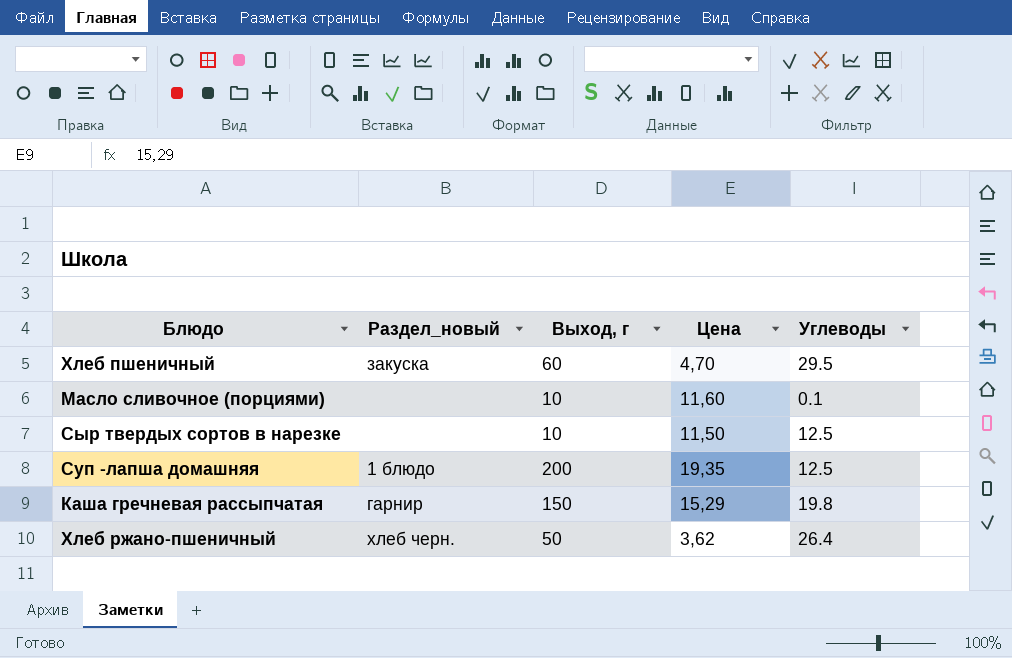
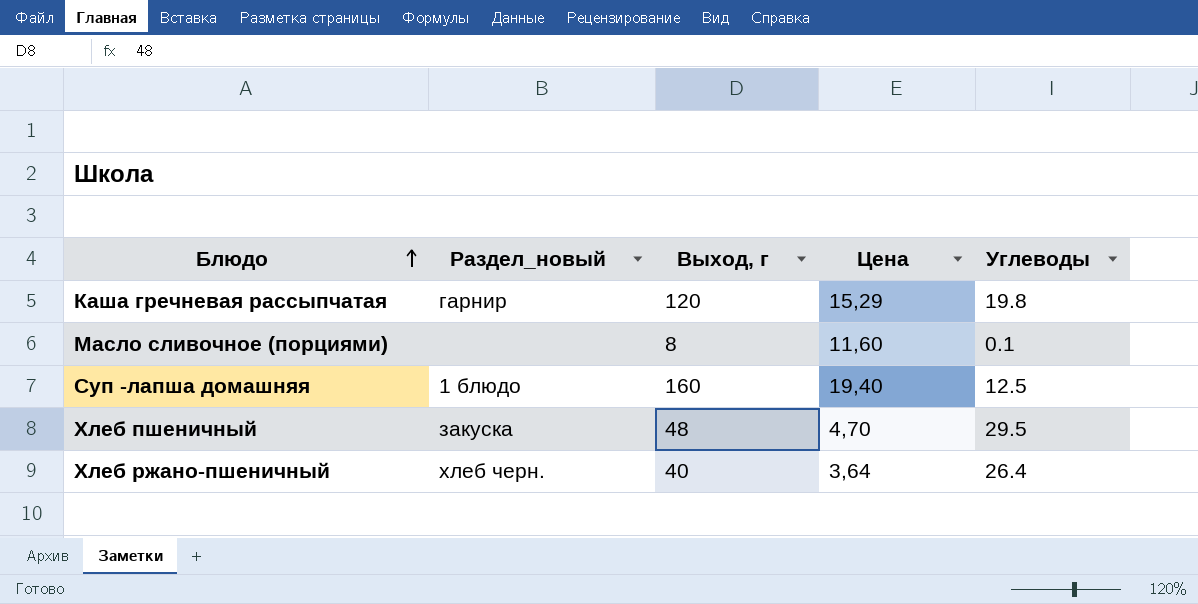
row order: none -> Блюдо ascending
row Сыр твердых сортов в нарезке: none | 10 | 11,50 | 12.5 -> none
Каша гречневая рассыпчатая | Выход, г: 150 -> 120
Масло сливочное (порциями) | Выход, г: 10 -> 8
Суп -лапша домашняя | Выход, г: 200 -> 160
Суп -лапша домашняя | Цена: 19,35 -> 19,40
Хлеб пшеничный | Выход, г: 60 -> 48
Хлеб ржано-пшеничный | Выход, г: 50 -> 40
Хлеб ржано-пшеничный | Цена: 3,62 -> 3,64

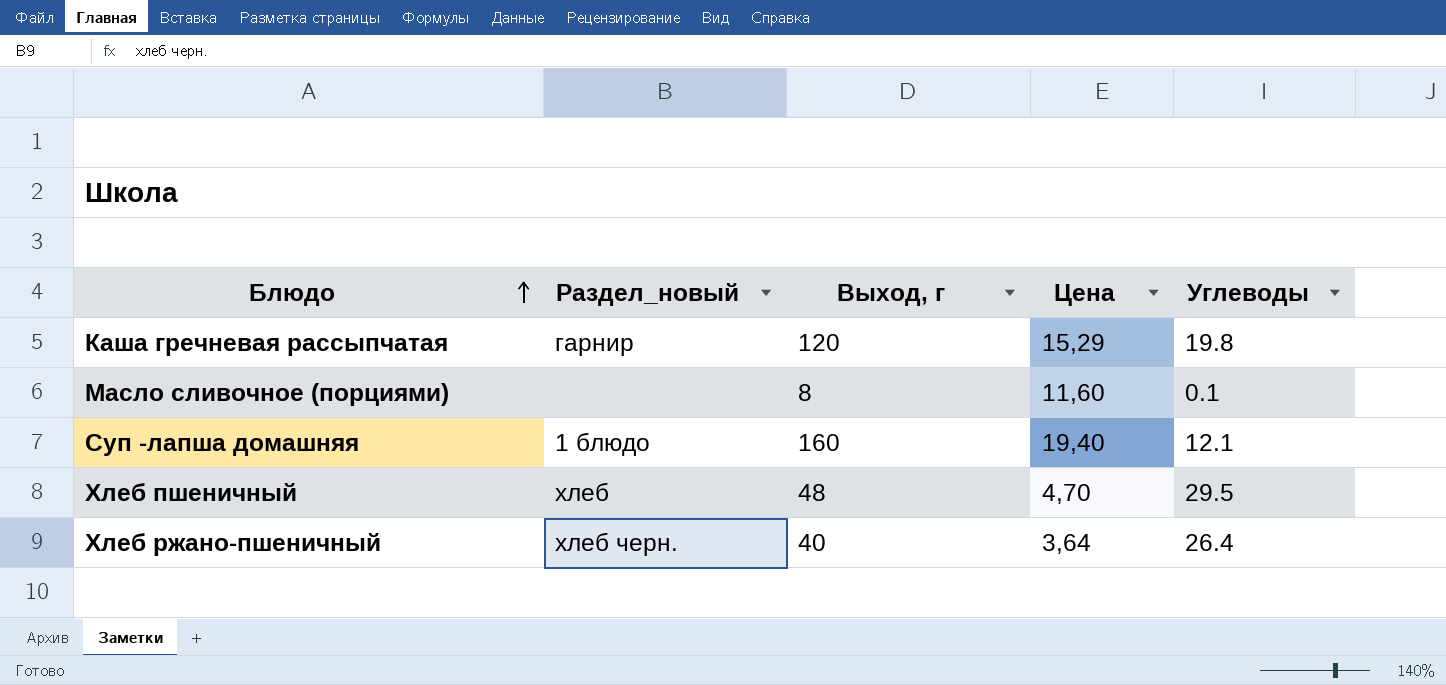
Суп -лапша домашняя | Углеводы: 12.5 -> 12.1
Хлеб пшеничный | Раздел_новый: закуска -> хлеб

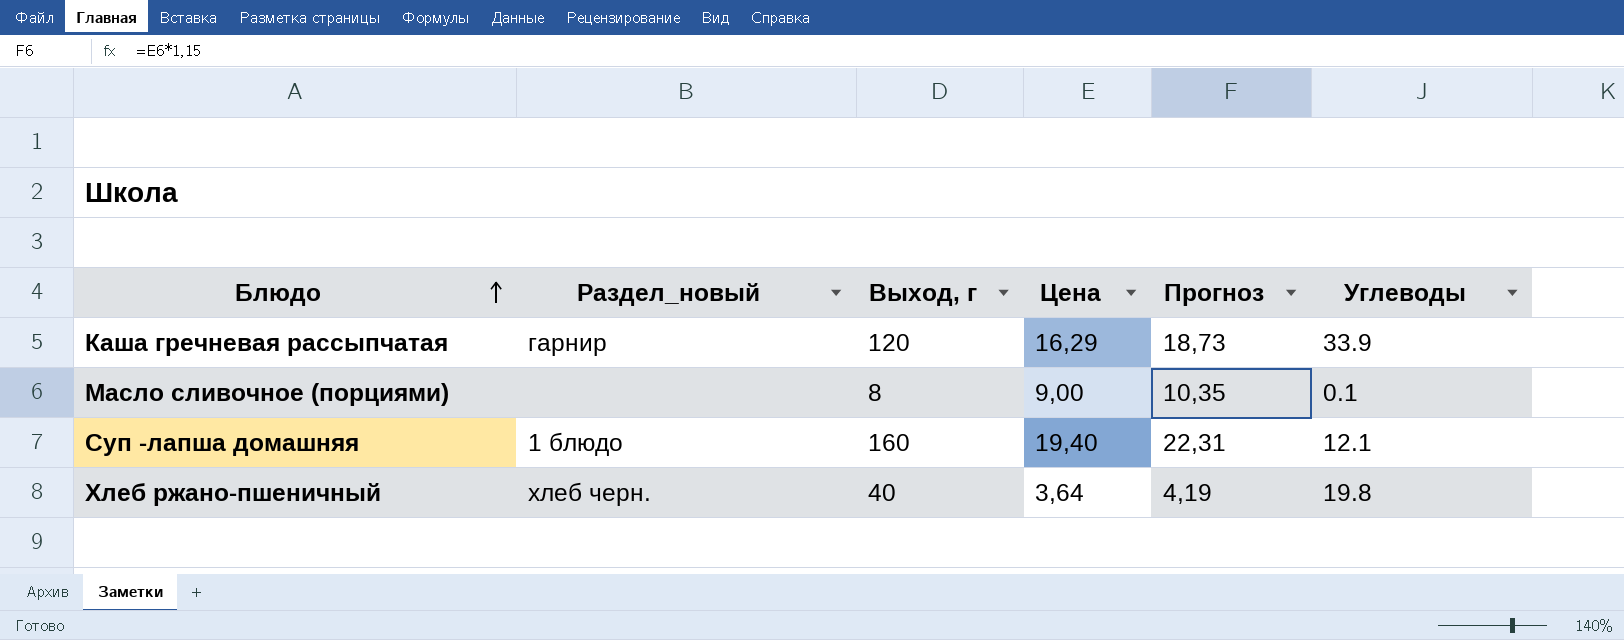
column Прогноз | formula: none -> [Цена] * 1,15
row Хлеб пшеничный: хлеб | 48 | 4,70 | 29.5 -> none
Каша гречневая рассыпчатая | Цена: 15,29 -> 16,29
Каша гречневая рассыпчатая | Углеводы: 19.8 -> 33.9
Масло сливочное (порциями) | Цена: 11,60 -> 9,00
Хлеб ржано-пшеничный | Углеводы: 26.4 -> 19.8

